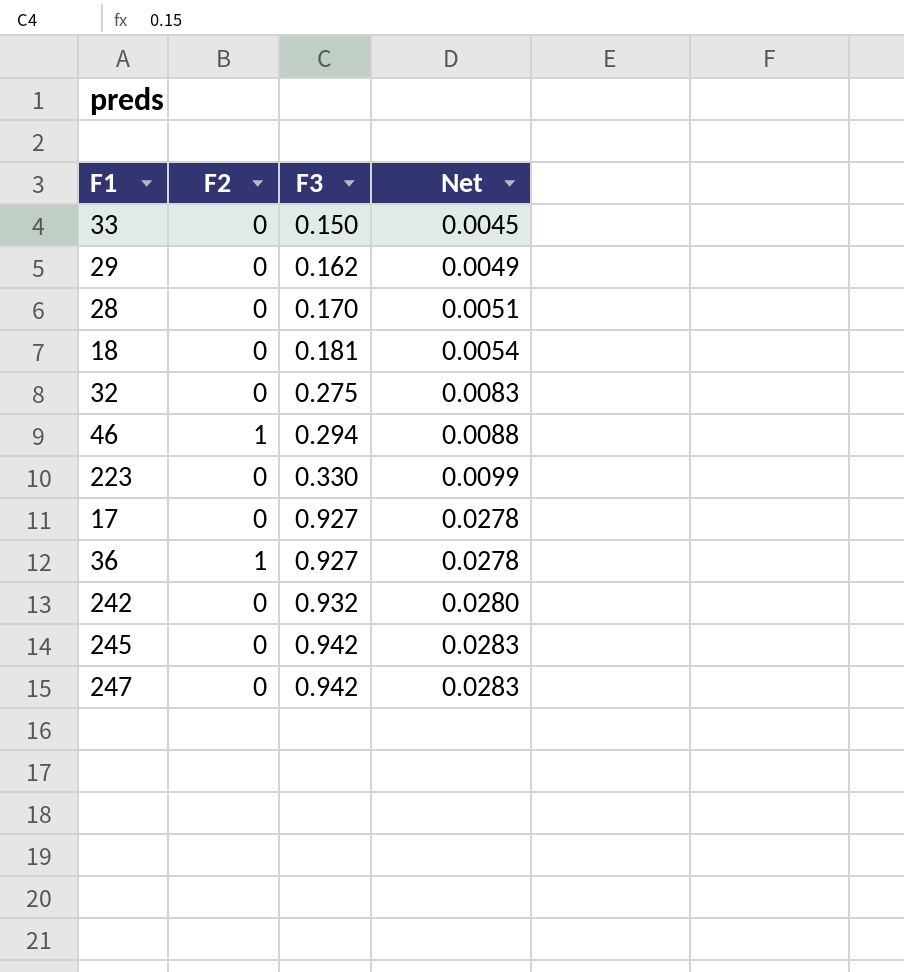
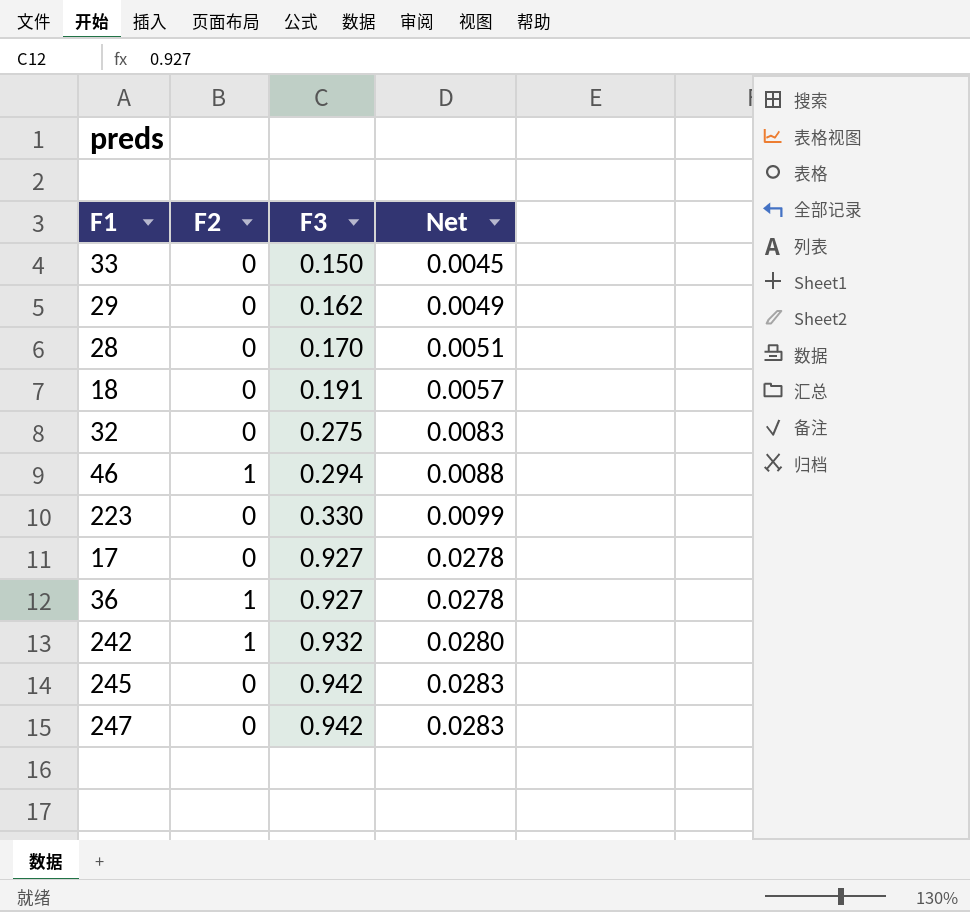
18 | F3: 0.181 -> 0.191
18 | Net: 0.0054 -> 0.0057
242 | F2: 0 -> 1

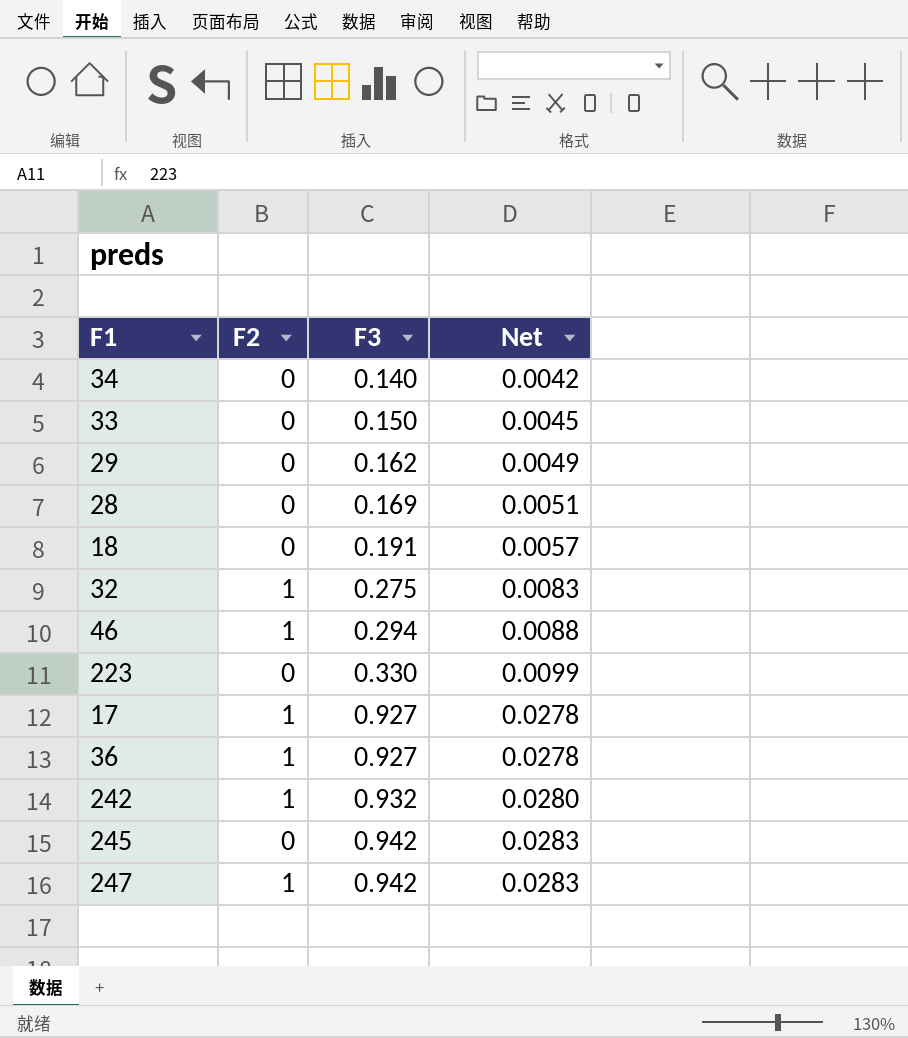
row 34: none -> 0 | 0.140 | 0.0042
28 | F3: 0.170 -> 0.169
32 | F2: 0 -> 1
17 | F2: 0 -> 1
247 | F2: 0 -> 1

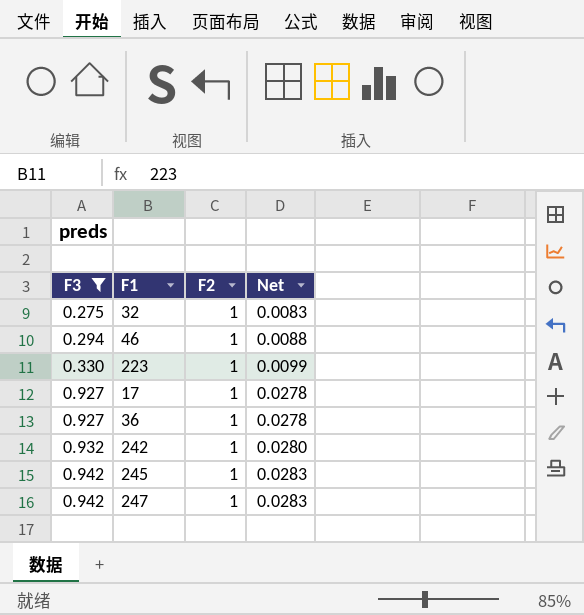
filter: none -> F3 >= 0.275
column F3 | position: 3 -> 1
223 | F2: 0 -> 1
245 | F2: 0 -> 1

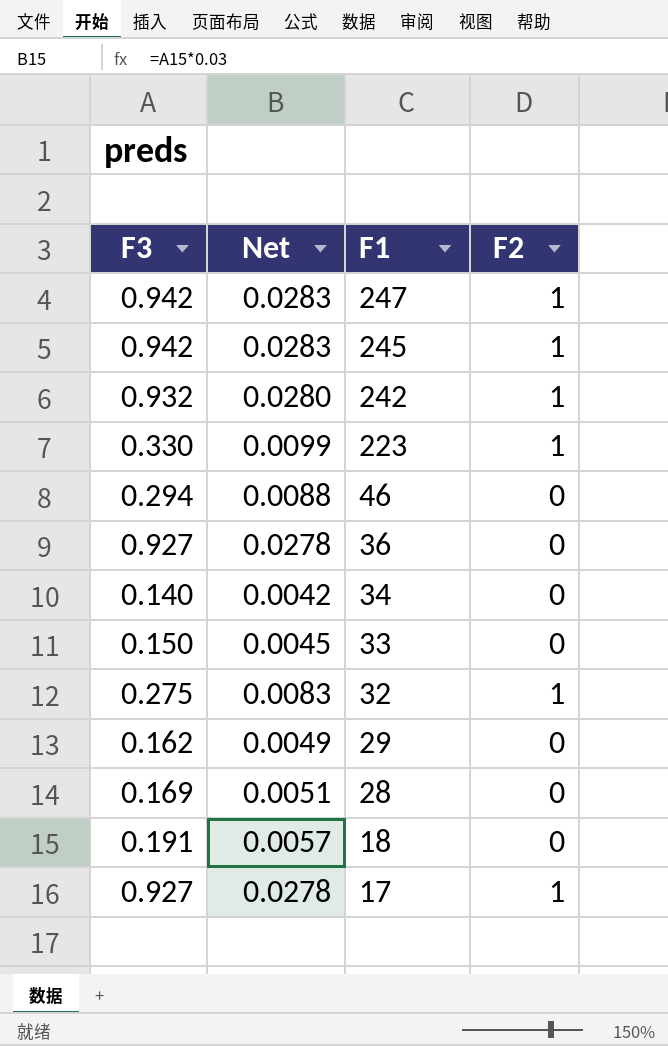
filter: F3 >= 0.275 -> none
row order: F3 ascending -> F1 descending
column Net | position: 4 -> 2
46 | F2: 1 -> 0
36 | F2: 1 -> 0

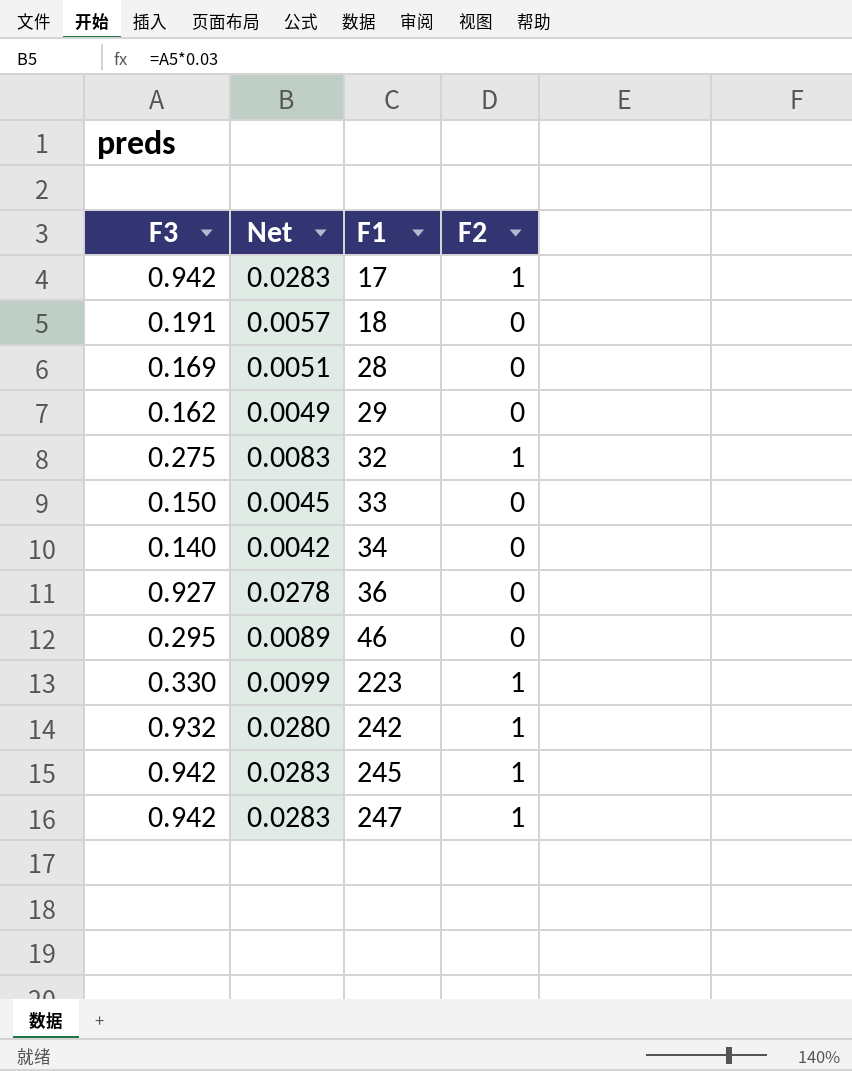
row order: F1 descending -> F1 ascending
17 | F3: 0.927 -> 0.942
17 | Net: 0.0278 -> 0.0283
46 | F3: 0.294 -> 0.295
46 | Net: 0.0088 -> 0.0089

